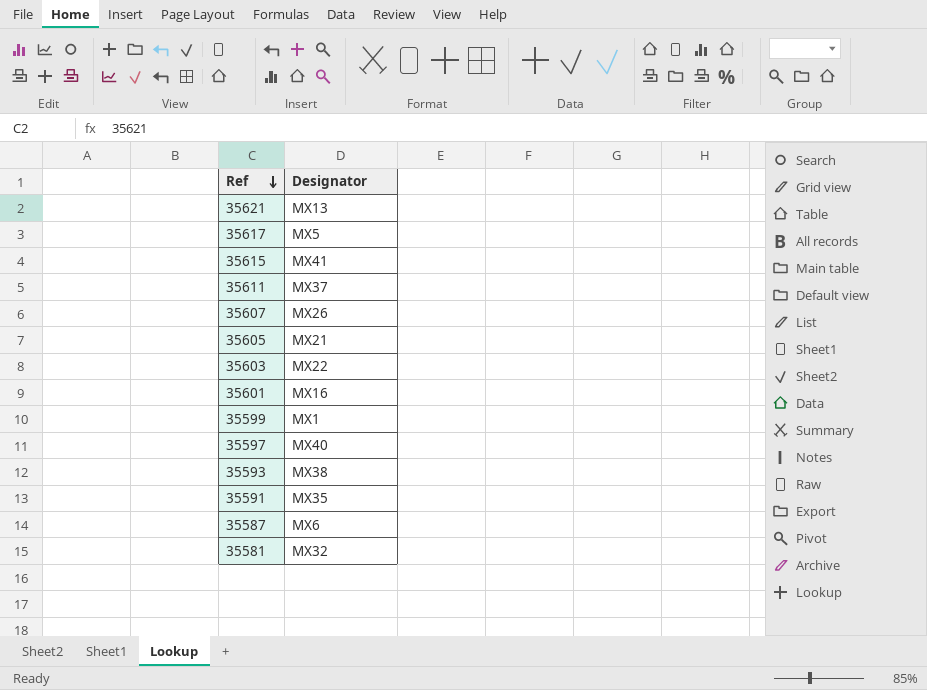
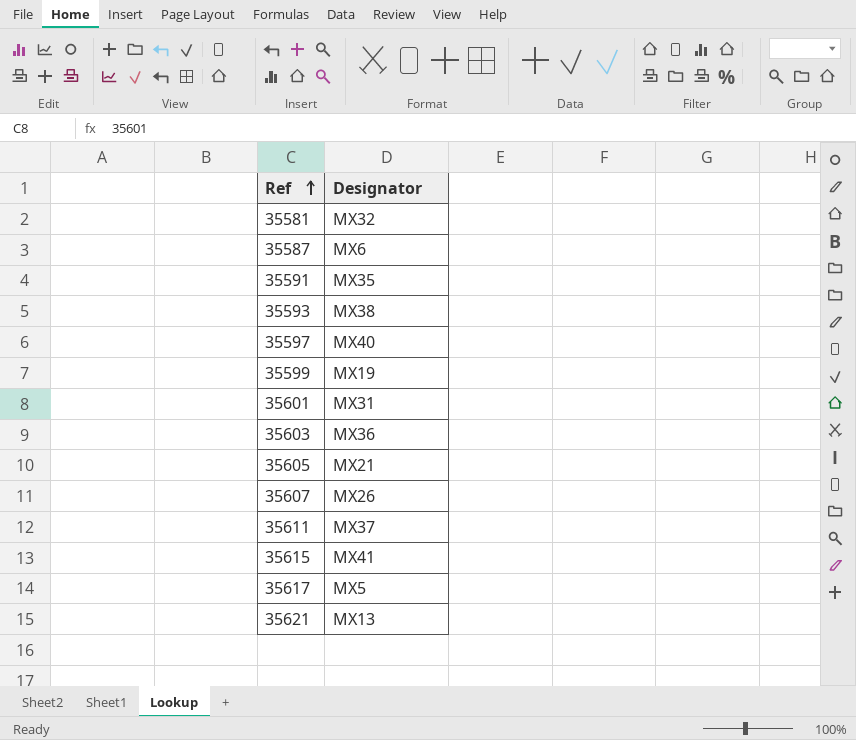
row order: Ref descending -> Ref ascending
35599 | Designator: MX1 -> MX19
35601 | Designator: MX16 -> MX31
35603 | Designator: MX22 -> MX36

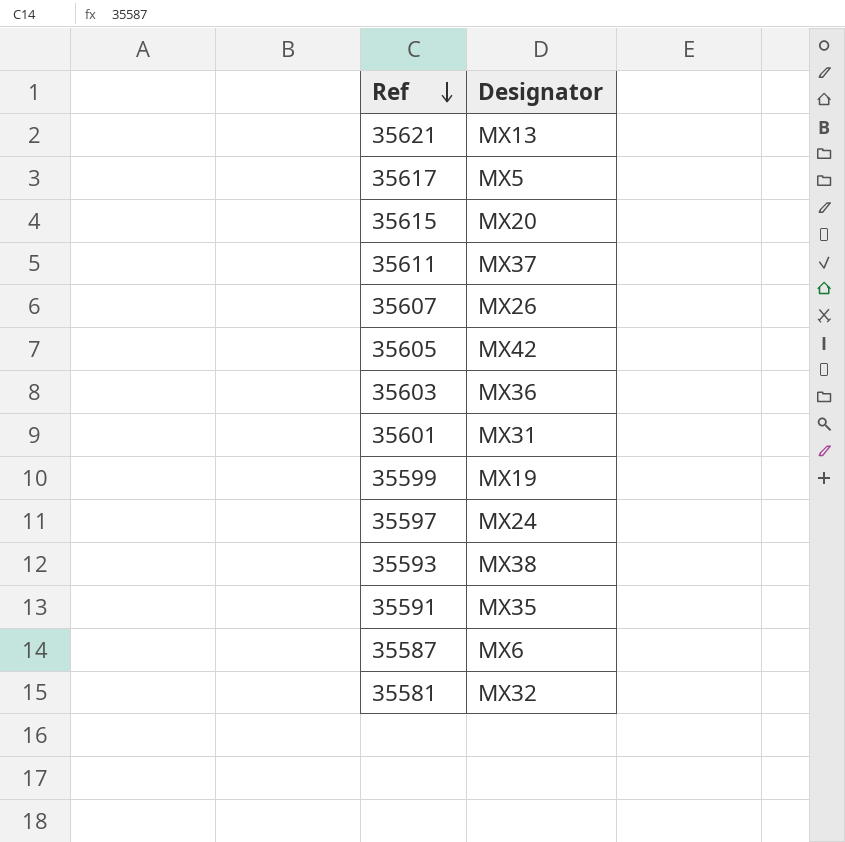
row order: Ref ascending -> Ref descending
35615 | Designator: MX41 -> MX20
35605 | Designator: MX21 -> MX42
35597 | Designator: MX40 -> MX24

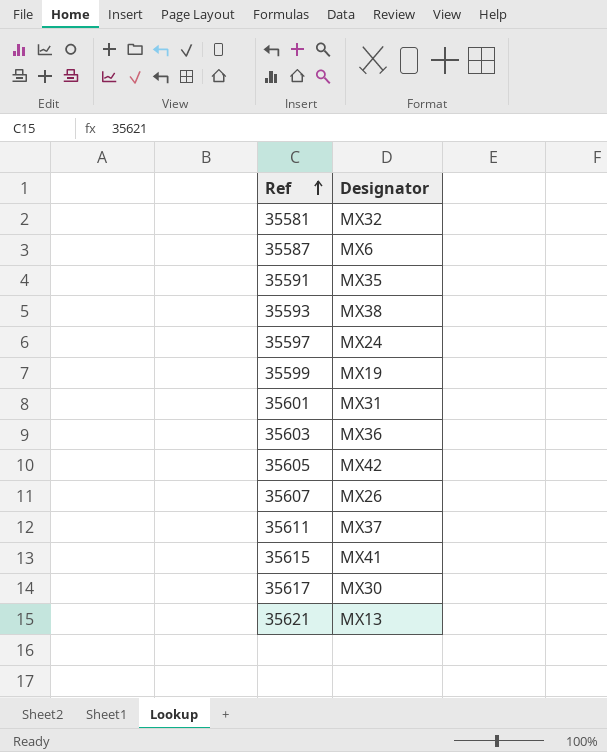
row order: Ref descending -> Ref ascending
35615 | Designator: MX20 -> MX41
35617 | Designator: MX5 -> MX30

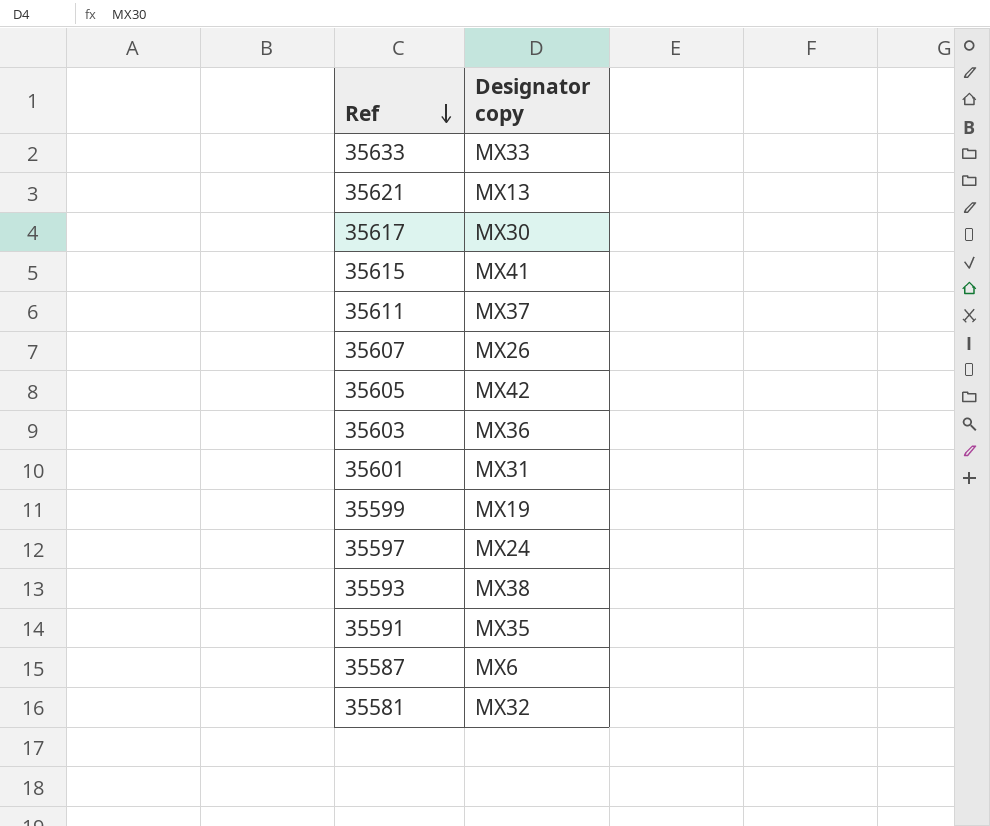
row order: Ref ascending -> Ref descending
column name: Designator -> Designator copy
row 35633: none -> MX33

